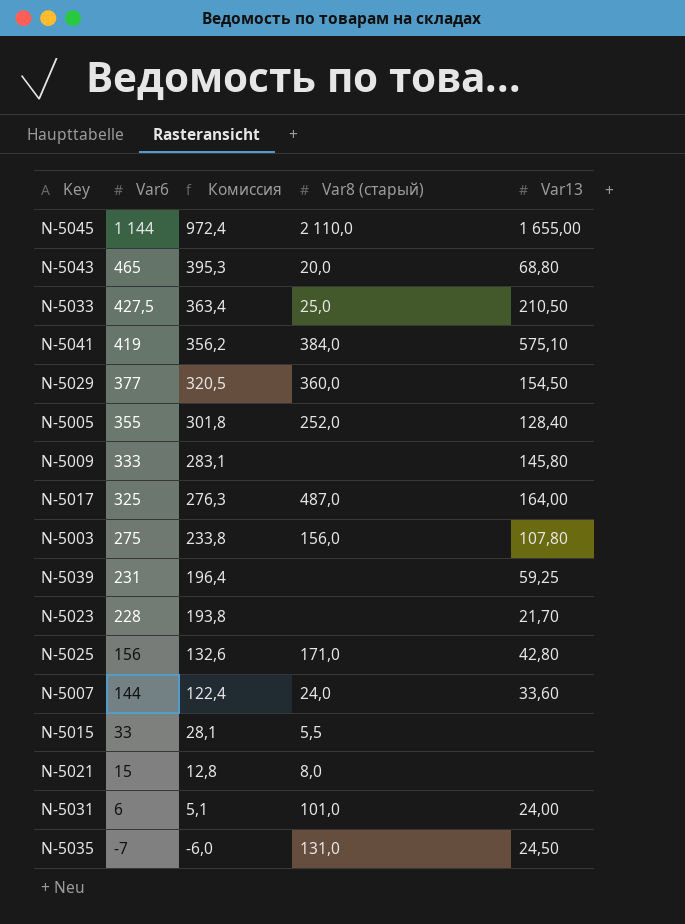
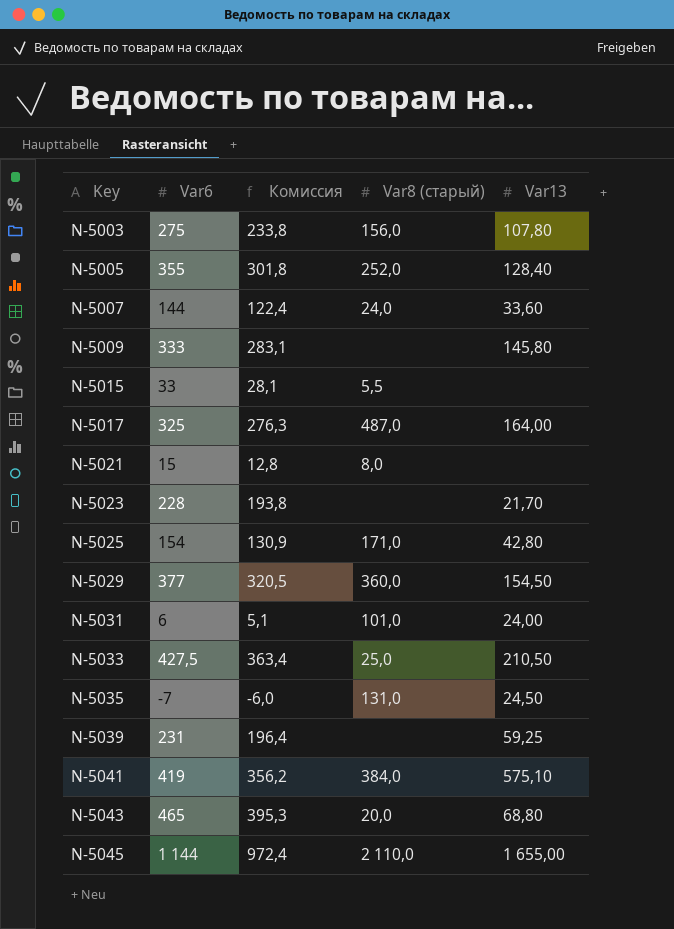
row order: Var6 descending -> Key ascending
N-5025 | Var6: 156 -> 154
N-5025 | Комиссия: 132,6 -> 130,9

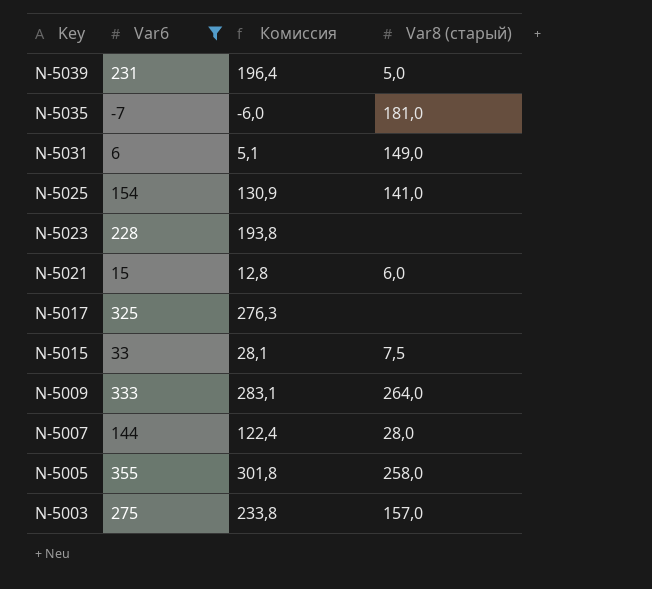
filter: none -> Var6 <= 355
row order: Key ascending -> Key descending
column Var13 | position: 5 -> none
N-5039 | Var8 (старый): none -> 5,0
N-5035 | Var8 (старый): 131,0 -> 181,0
N-5031 | Var8 (старый): 101,0 -> 149,0
N-5025 | Var8 (старый): 171,0 -> 141,0
N-5021 | Var8 (старый): 8,0 -> 6,0
N-5017 | Var8 (старый): 487,0 -> none
N-5015 | Var8 (старый): 5,5 -> 7,5
N-5009 | Var8 (старый): none -> 264,0
N-5007 | Var8 (старый): 24,0 -> 28,0
N-5005 | Var8 (старый): 252,0 -> 258,0
N-5003 | Var8 (старый): 156,0 -> 157,0

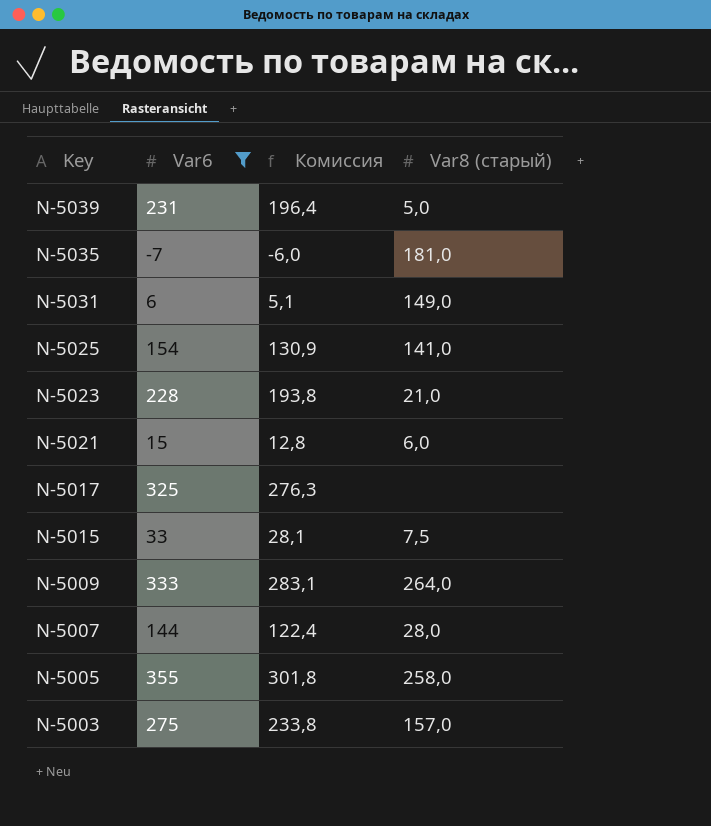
N-5023 | Var8 (старый): none -> 21,0

